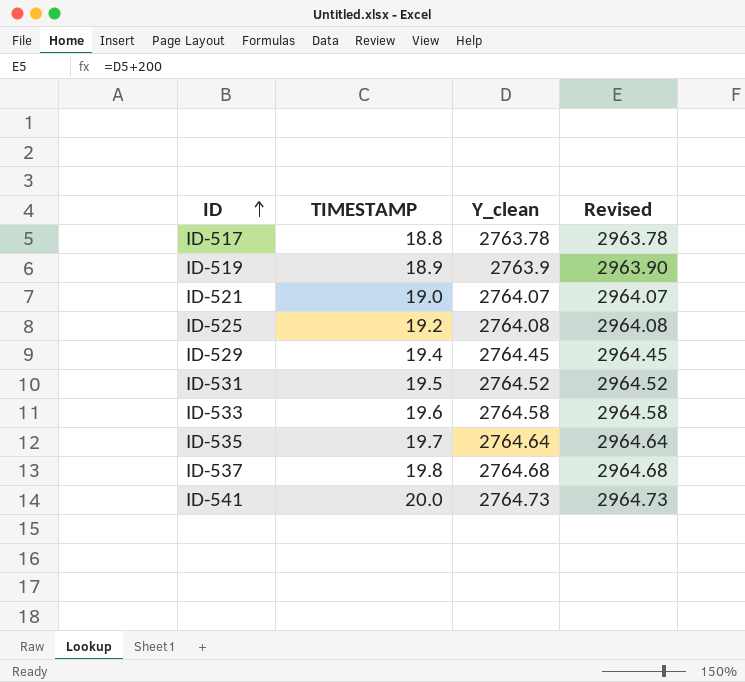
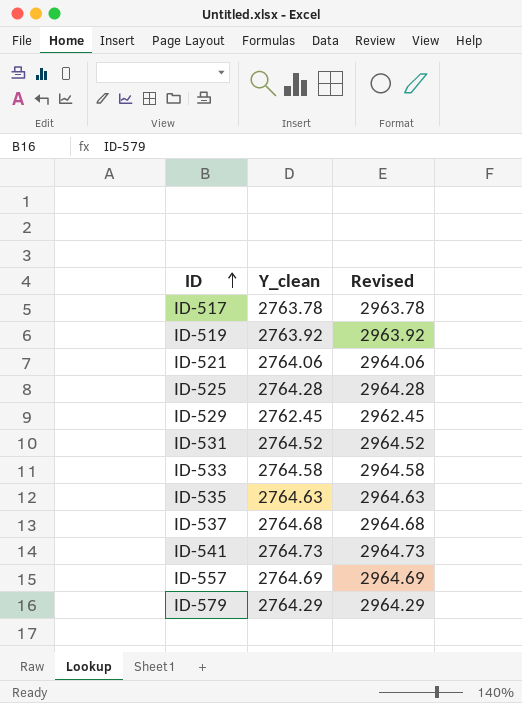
column TIMESTAMP | position: 2 -> none
ID-519 | Y_clean: 2763.9 -> 2763.92
ID-519 | Revised: 2963.90 -> 2963.92
ID-521 | Y_clean: 2764.07 -> 2764.06
ID-521 | Revised: 2964.07 -> 2964.06
ID-525 | Y_clean: 2764.08 -> 2764.28
ID-525 | Revised: 2964.08 -> 2964.28
ID-529 | Y_clean: 2764.45 -> 2762.45
ID-529 | Revised: 2964.45 -> 2962.45
ID-535 | Y_clean: 2764.64 -> 2764.63
ID-535 | Revised: 2964.64 -> 2964.63
row ID-557: none -> 2764.69 | 2964.69
row ID-579: none -> 2764.29 | 2964.29

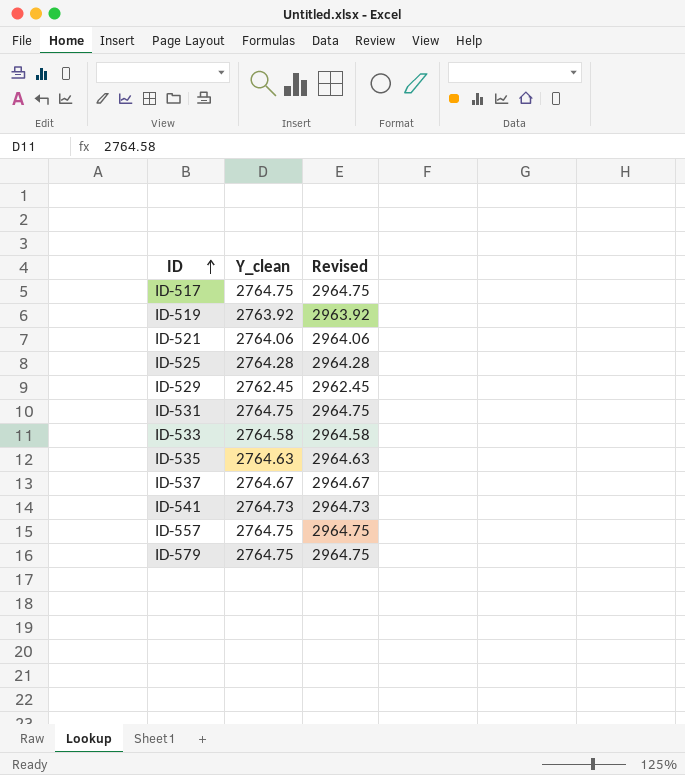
ID-517 | Y_clean: 2763.78 -> 2764.75
ID-517 | Revised: 2963.78 -> 2964.75
ID-531 | Y_clean: 2764.52 -> 2764.75
ID-531 | Revised: 2964.52 -> 2964.75
ID-537 | Y_clean: 2764.68 -> 2764.67
ID-537 | Revised: 2964.68 -> 2964.67
ID-557 | Y_clean: 2764.69 -> 2764.75
ID-557 | Revised: 2964.69 -> 2964.75
ID-579 | Y_clean: 2764.29 -> 2764.75
ID-579 | Revised: 2964.29 -> 2964.75

